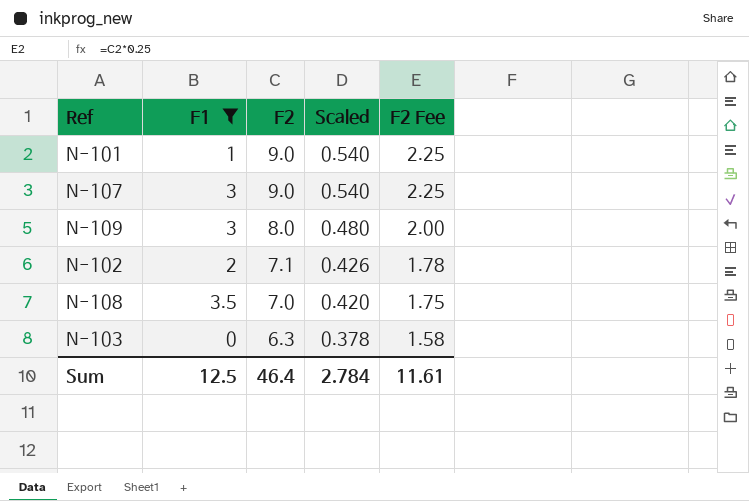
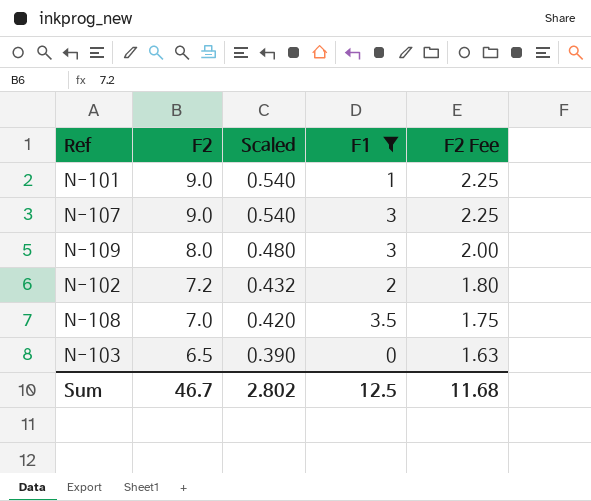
column F1 | position: 2 -> 4
N-102 | F2: 7.1 -> 7.2
N-102 | Scaled: 0.426 -> 0.432
N-102 | F2 Fee: 1.78 -> 1.80
N-103 | F2: 6.3 -> 6.5
N-103 | Scaled: 0.378 -> 0.390
N-103 | F2 Fee: 1.58 -> 1.63
Sum | F2: 46.4 -> 46.7
Sum | Scaled: 2.784 -> 2.802
Sum | F2 Fee: 11.61 -> 11.68

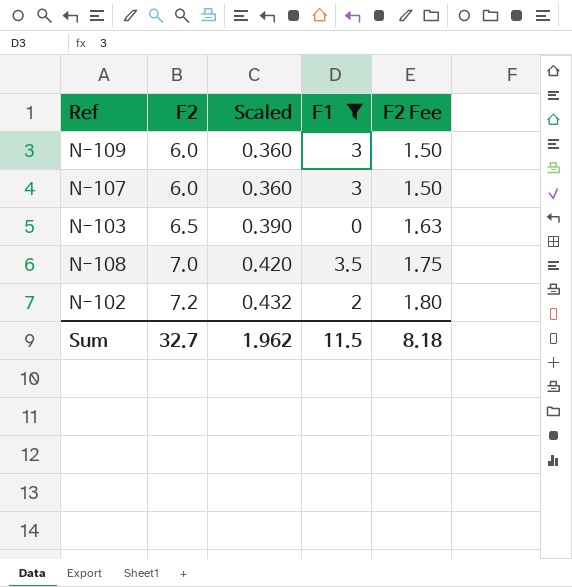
row order: F2 descending -> F2 ascending
row N-101: 9.0 | 0.540 | 1 | 2.25 -> none
N-109 | F2: 8.0 -> 6.0
N-109 | Scaled: 0.480 -> 0.360
N-109 | F2 Fee: 2.00 -> 1.50
N-107 | F2: 9.0 -> 6.0
N-107 | Scaled: 0.540 -> 0.360
N-107 | F2 Fee: 2.25 -> 1.50
Sum | F2: 46.7 -> 32.7
Sum | Scaled: 2.802 -> 1.962
Sum | F1: 12.5 -> 11.5
Sum | F2 Fee: 11.68 -> 8.18

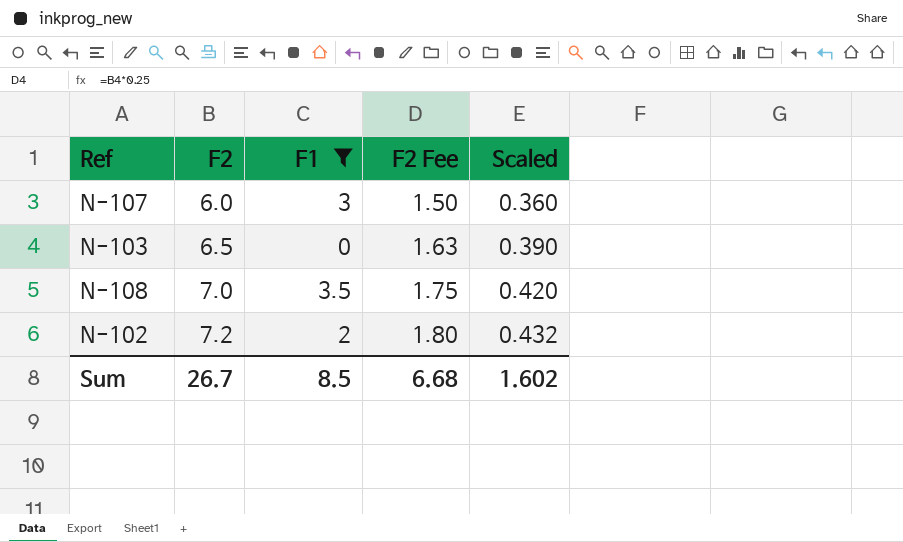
column Scaled | position: 3 -> 5
row N-109: 6.0 | 0.360 | 3 | 1.50 -> none
Sum | F2: 32.7 -> 26.7
Sum | F1: 11.5 -> 8.5
Sum | F2 Fee: 8.18 -> 6.68
Sum | Scaled: 1.962 -> 1.602

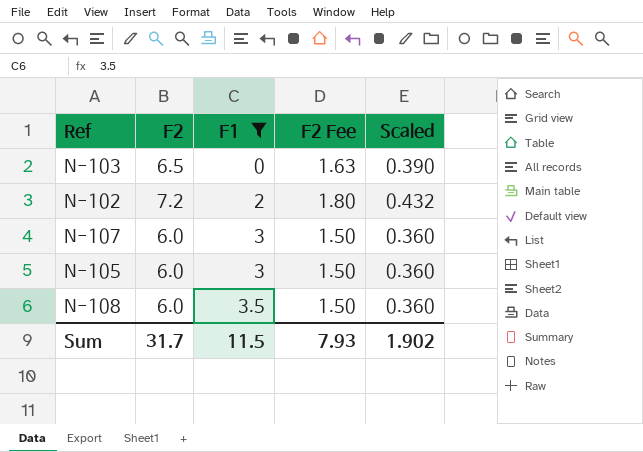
row order: F2 ascending -> F1 ascending
row N-105: none -> 6.0 | 3 | 1.50 | 0.360
N-108 | F2: 7.0 -> 6.0
N-108 | F2 Fee: 1.75 -> 1.50
N-108 | Scaled: 0.420 -> 0.360
Sum | F2: 26.7 -> 31.7
Sum | F1: 8.5 -> 11.5
Sum | F2 Fee: 6.68 -> 7.93
Sum | Scaled: 1.602 -> 1.902

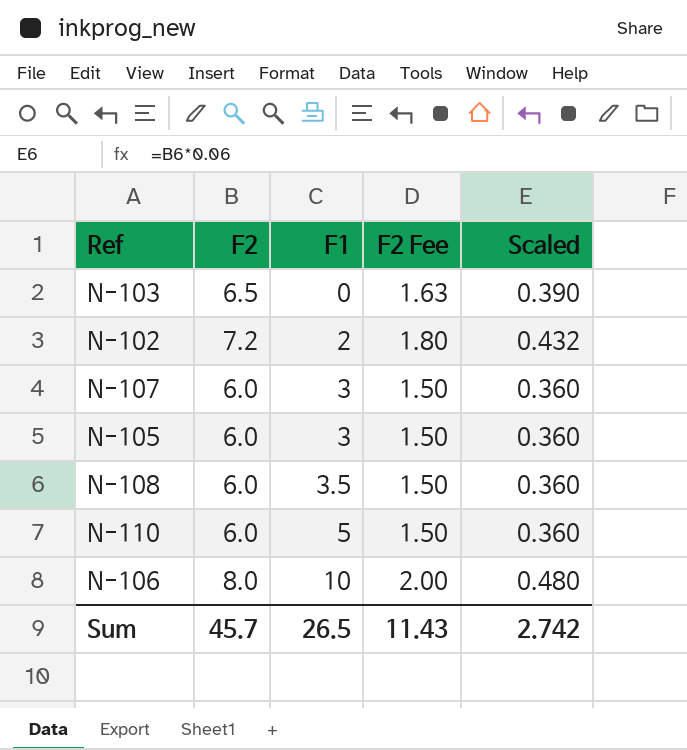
filter: F1 <= 3.5 -> none
Sum | F2: 31.7 -> 45.7
Sum | F1: 11.5 -> 26.5
Sum | F2 Fee: 7.93 -> 11.43
Sum | Scaled: 1.902 -> 2.742

